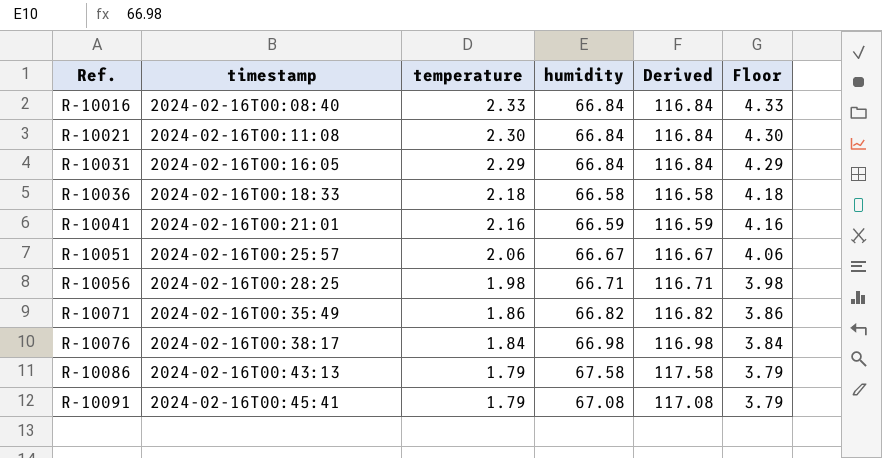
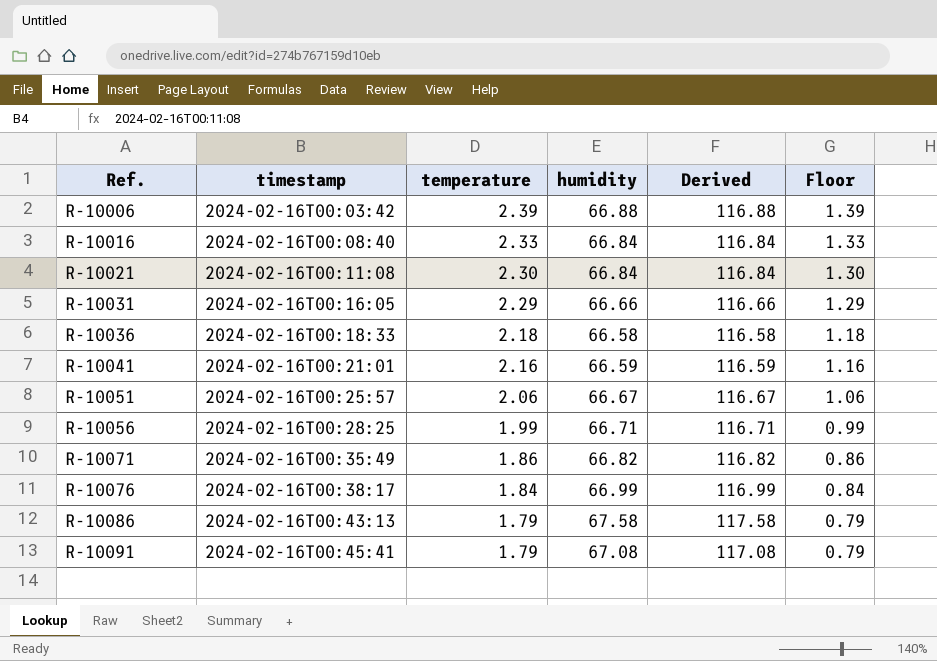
column Floor | formula: [temperature] + 2 -> [temperature] - 1
row R-10006: none -> 2024-02-16T00:03:42 | 2.39 | 66.88 | 116.88 | 1.39
R-10031 | humidity: 66.84 -> 66.66
R-10031 | Derived: 116.84 -> 116.66
R-10056 | temperature: 1.98 -> 1.99
R-10076 | humidity: 66.98 -> 66.99
R-10076 | Derived: 116.98 -> 116.99

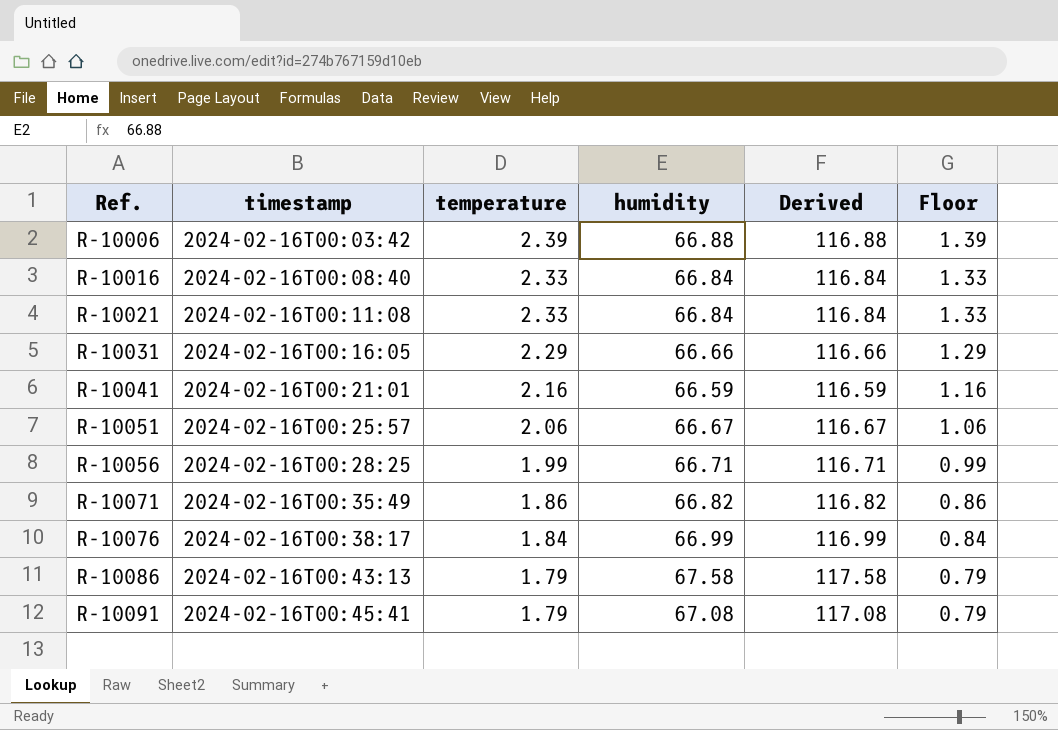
row R-10036: 2024-02-16T00:18:33 | 2.18 | 66.58 | 116.58 | 1.18 -> none
R-10021 | temperature: 2.30 -> 2.33
R-10021 | Floor: 1.30 -> 1.33

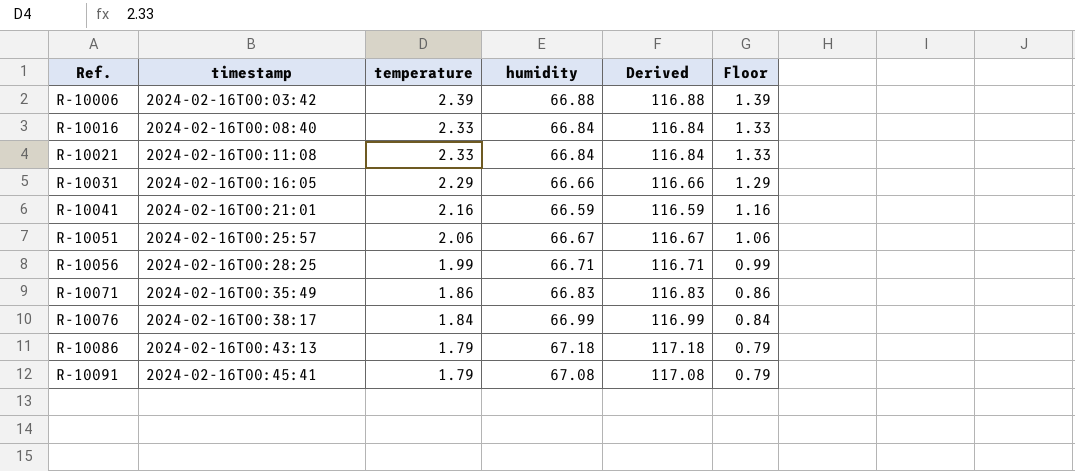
R-10071 | humidity: 66.82 -> 66.83
R-10071 | Derived: 116.82 -> 116.83
R-10086 | humidity: 67.58 -> 67.18
R-10086 | Derived: 117.58 -> 117.18

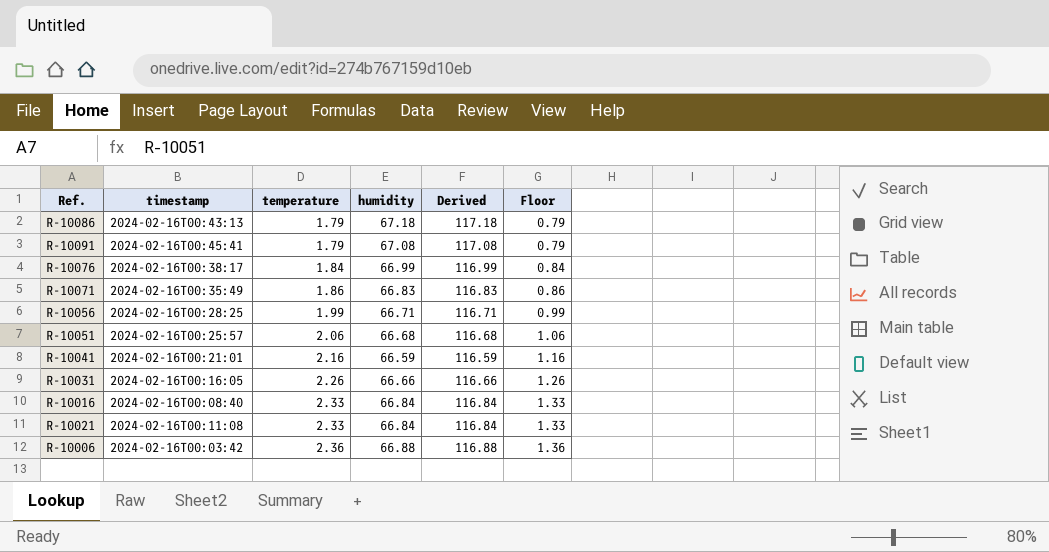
row order: Ref. ascending -> temperature ascending
R-10051 | humidity: 66.67 -> 66.68
R-10051 | Derived: 116.67 -> 116.68
R-10031 | temperature: 2.29 -> 2.26
R-10031 | Floor: 1.29 -> 1.26
R-10006 | temperature: 2.39 -> 2.36
R-10006 | Floor: 1.39 -> 1.36

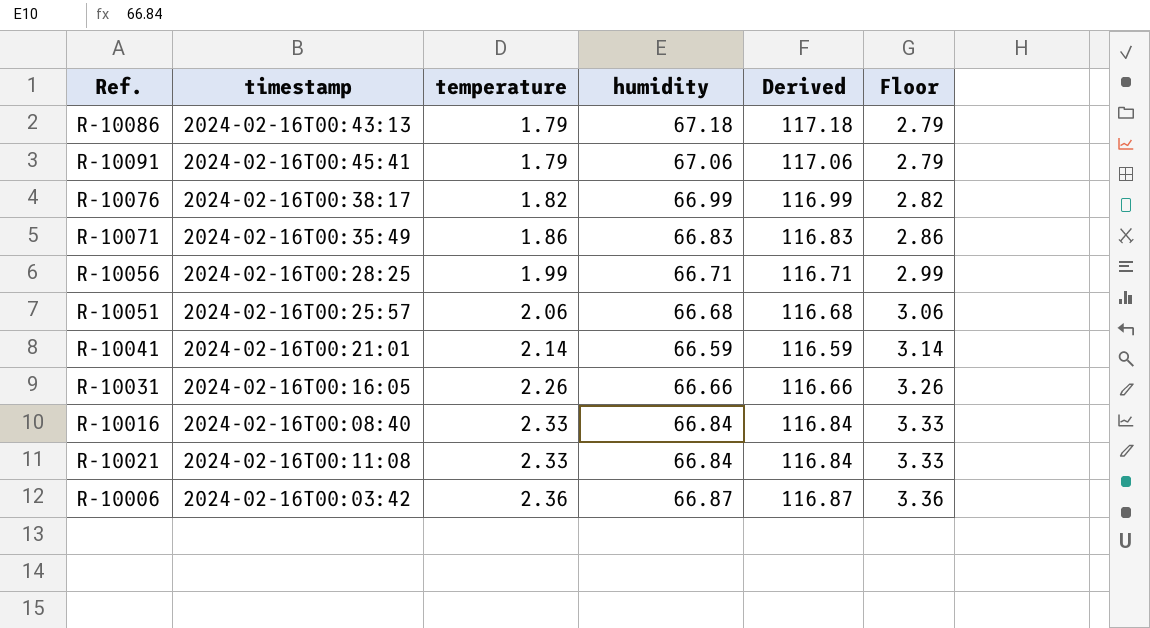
column Floor | formula: [temperature] - 1 -> [temperature] + 1
R-10091 | humidity: 67.08 -> 67.06
R-10091 | Derived: 117.08 -> 117.06
R-10076 | temperature: 1.84 -> 1.82
R-10041 | temperature: 2.16 -> 2.14
R-10006 | humidity: 66.88 -> 66.87
R-10006 | Derived: 116.88 -> 116.87

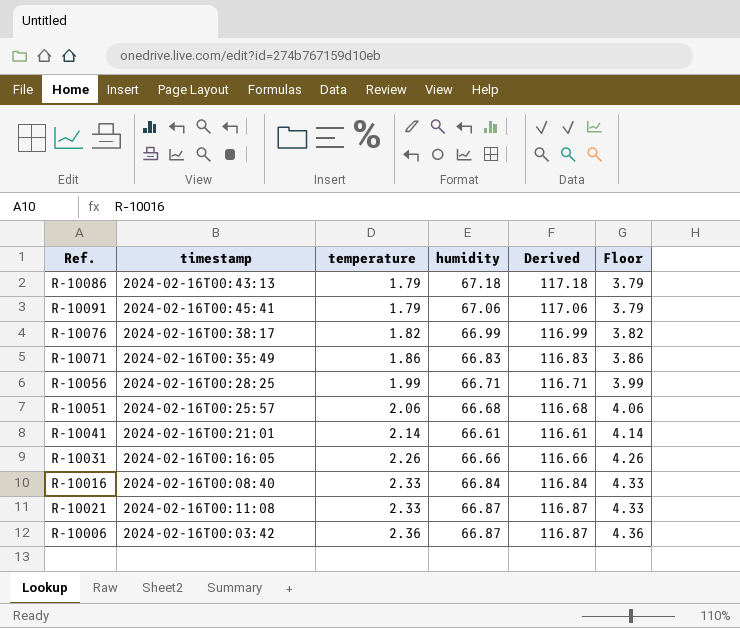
column Floor | formula: [temperature] + 1 -> [temperature] + 2
R-10041 | humidity: 66.59 -> 66.61
R-10041 | Derived: 116.59 -> 116.61
R-10021 | humidity: 66.84 -> 66.87
R-10021 | Derived: 116.84 -> 116.87

